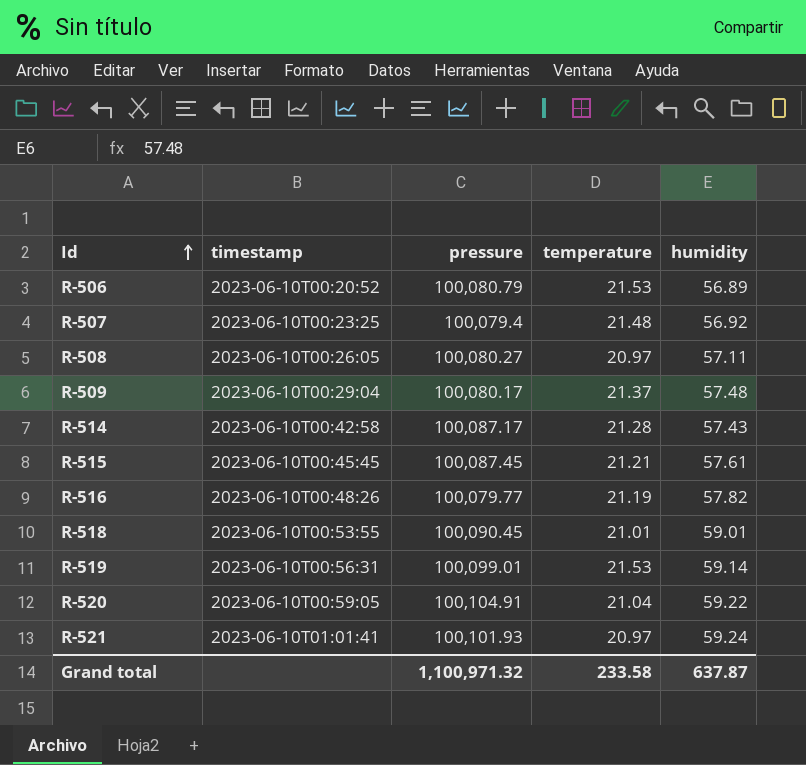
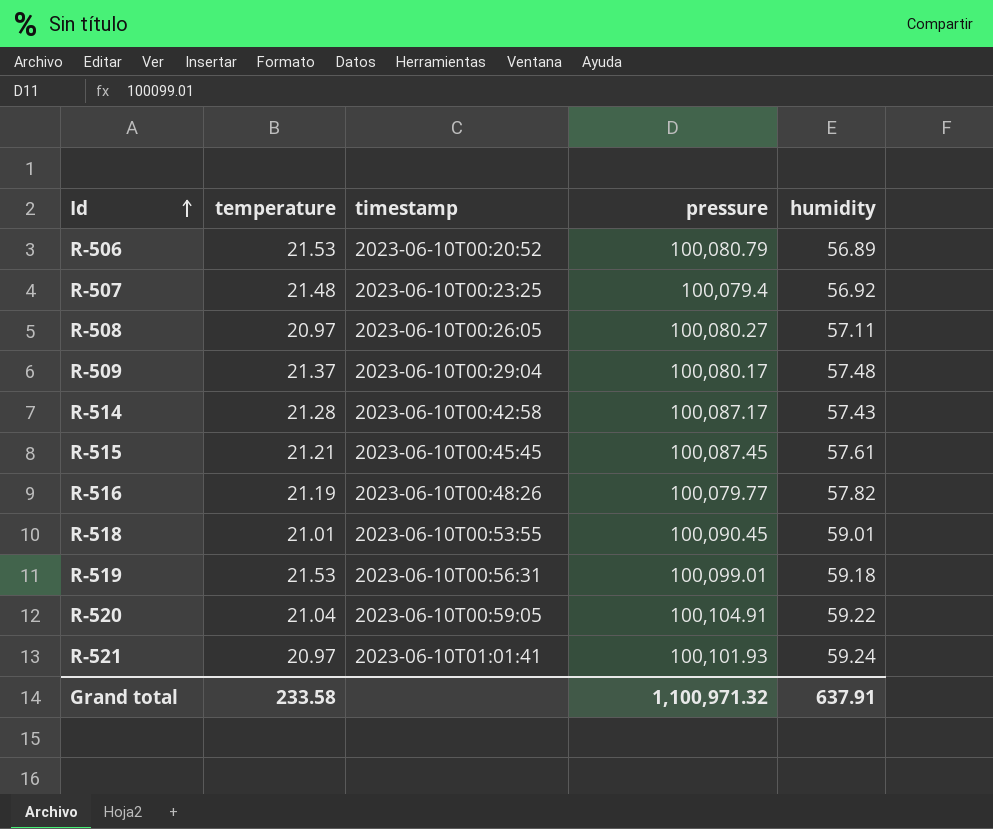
column temperature | position: 4 -> 2
R-519 | humidity: 59.14 -> 59.18
Grand total | humidity: 637.87 -> 637.91

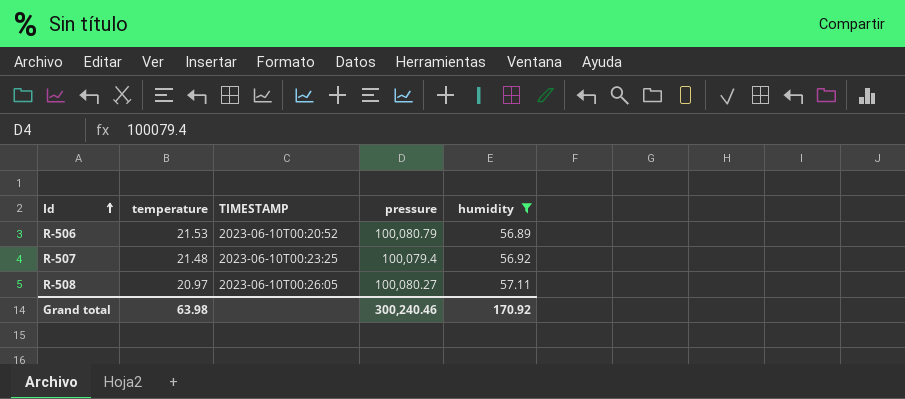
filter: none -> humidity <= 57.11
column name: timestamp -> TIMESTAMP
Grand total | temperature: 233.58 -> 63.98
Grand total | pressure: 1,100,971.32 -> 300,240.46
Grand total | humidity: 637.91 -> 170.92

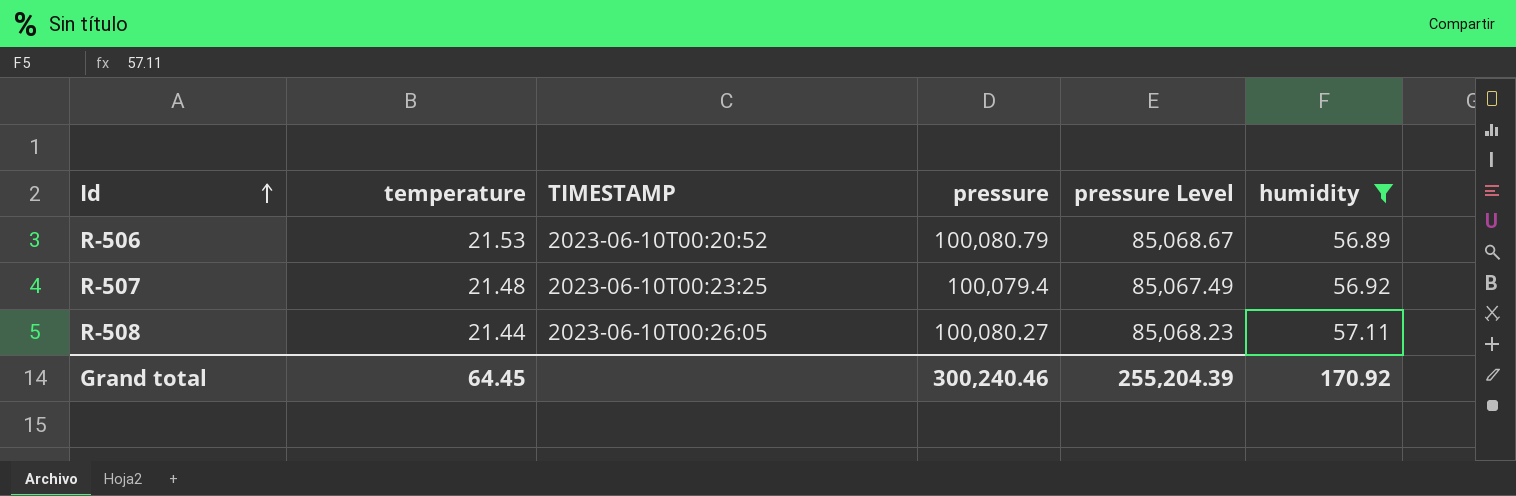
column pressure Level | formula: none -> [pressure] * 0.85
R-508 | temperature: 20.97 -> 21.44
Grand total | temperature: 63.98 -> 64.45

